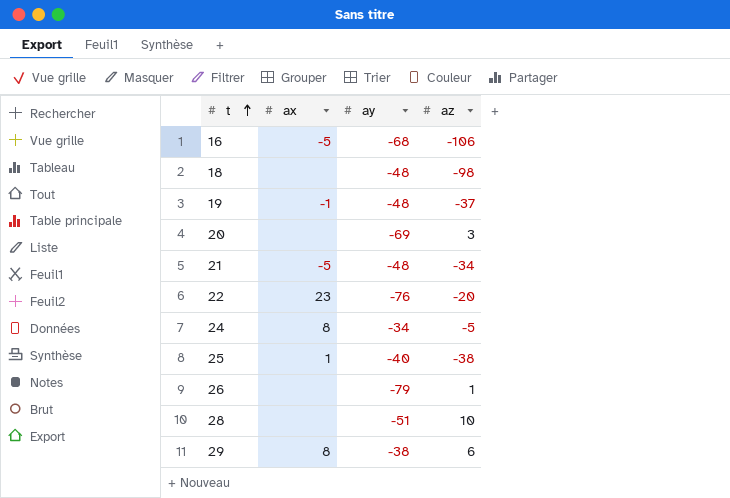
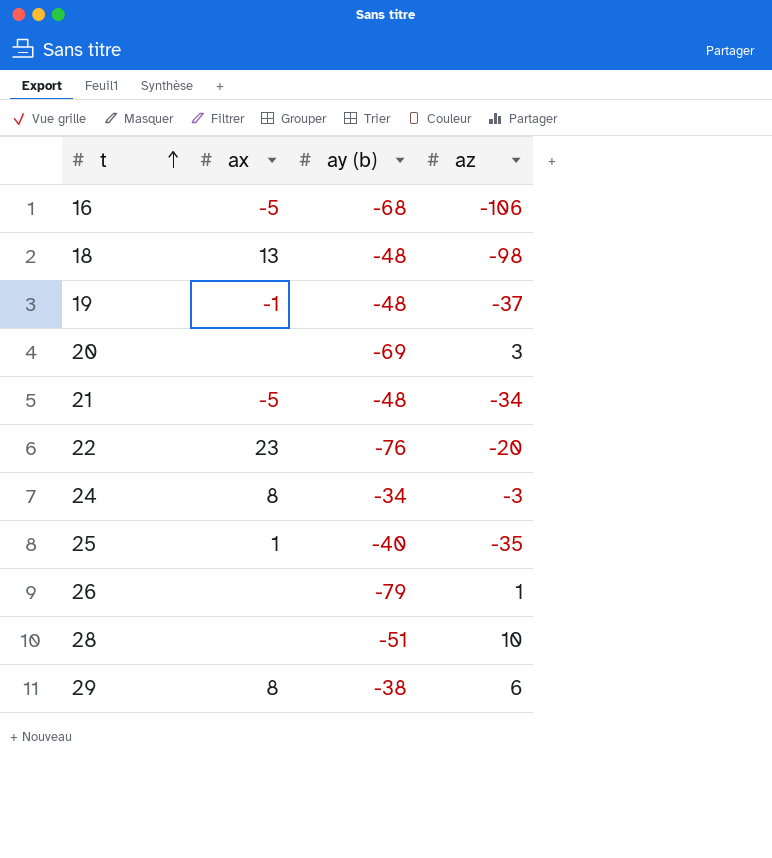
column name: ay -> ay (b)
18 | ax: none -> 13
24 | az: -5 -> -3
25 | az: -38 -> -35

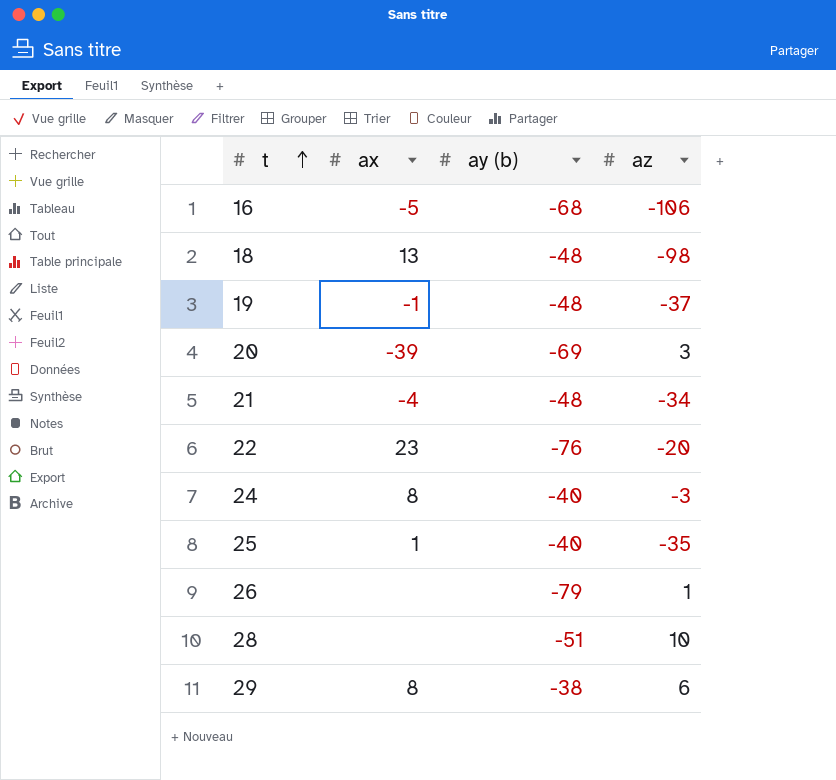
20 | ax: none -> -39
21 | ax: -5 -> -4
24 | ay (b): -34 -> -40

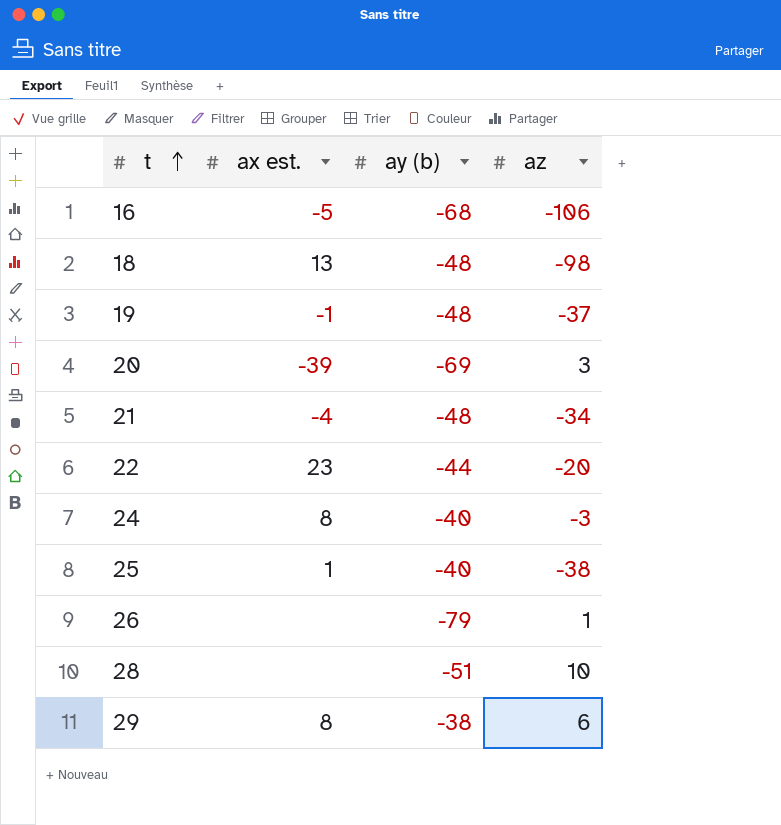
column name: ax -> ax est.
22 | ay (b): -76 -> -44
25 | az: -35 -> -38

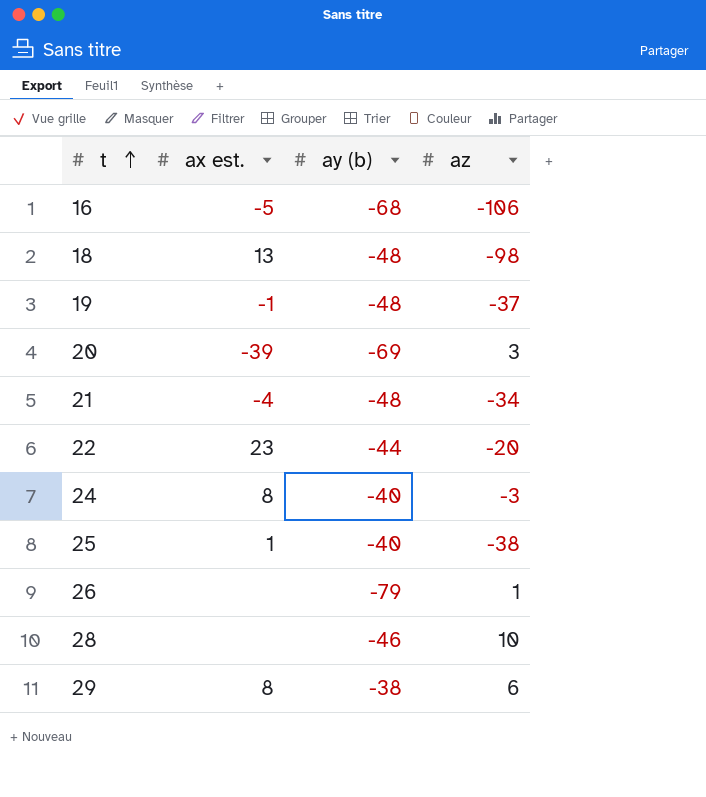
28 | ay (b): -51 -> -46

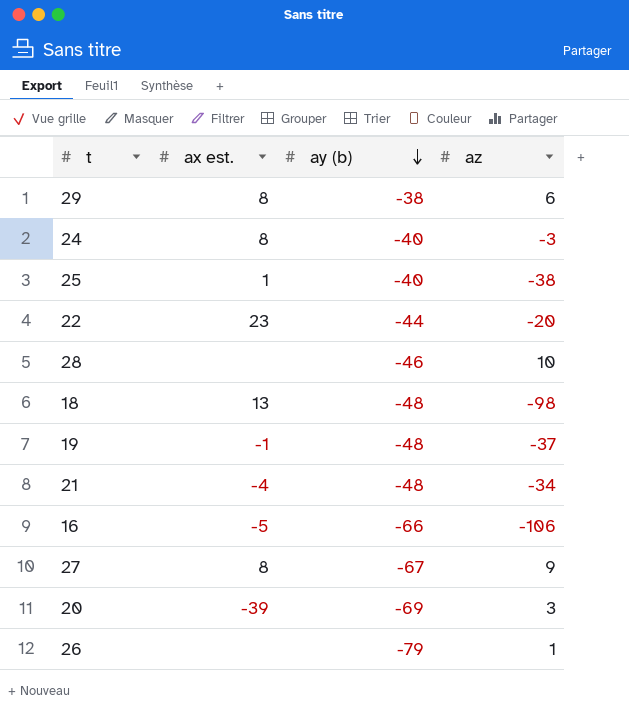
row order: t ascending -> ay (b) descending
16 | ay (b): -68 -> -66
row 27: none -> 8 | -67 | 9

